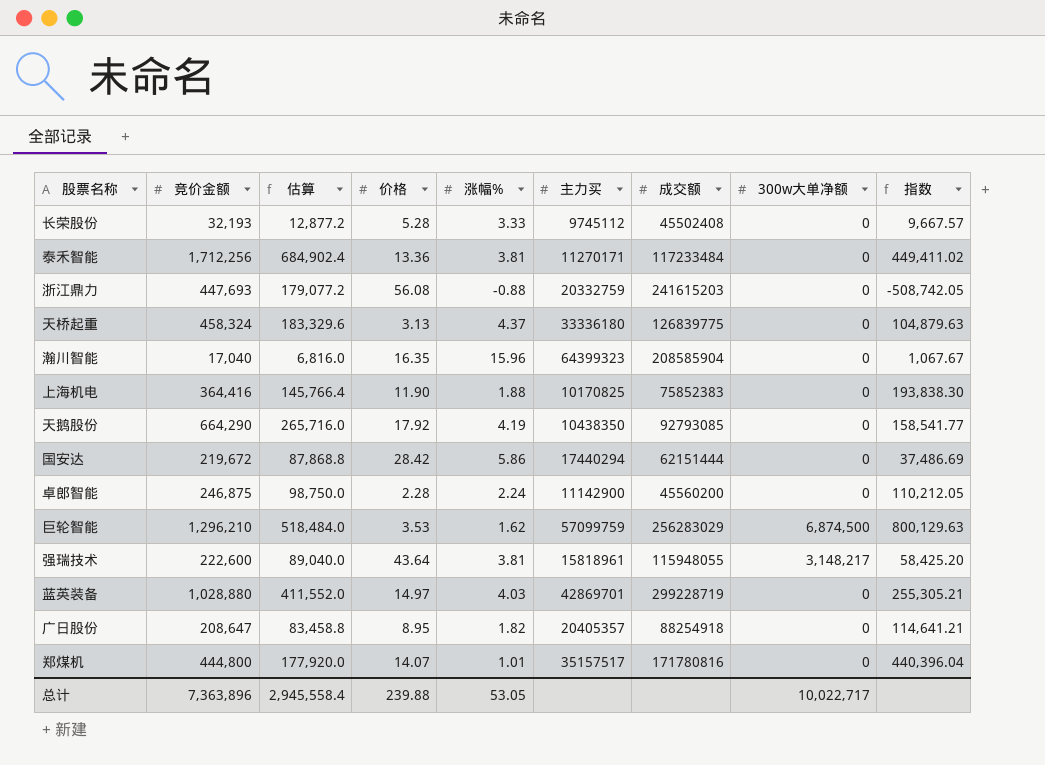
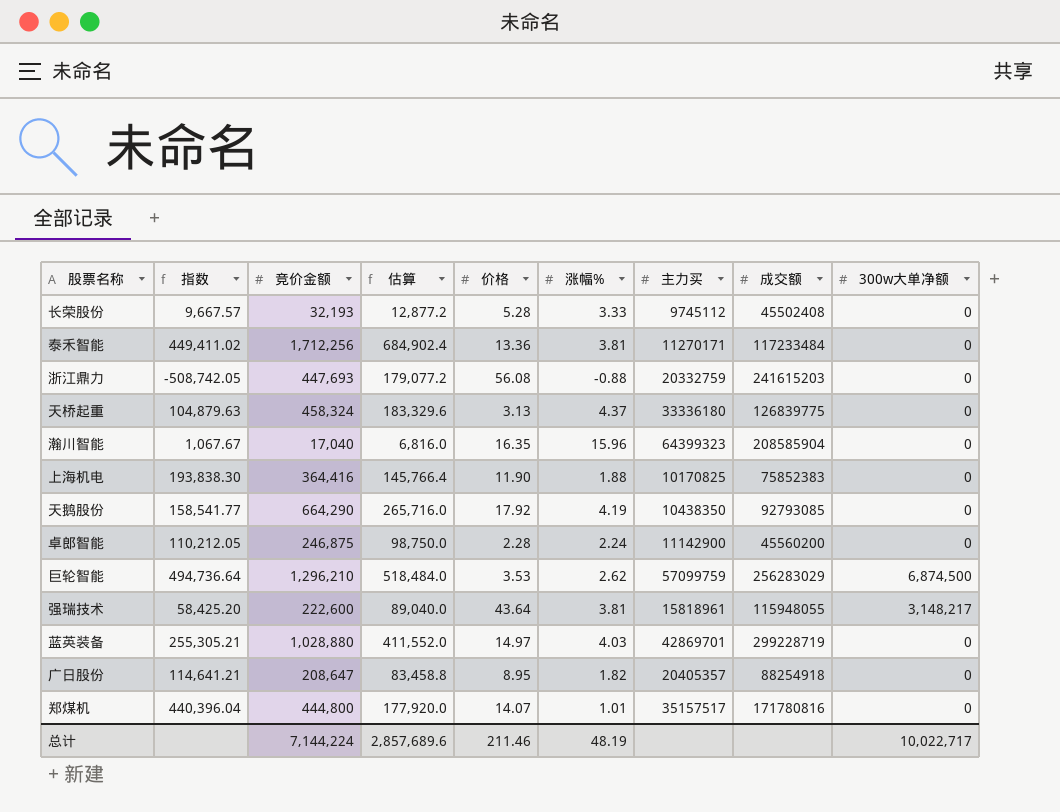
column 指数 | position: 9 -> 2
row 国安达: 219,672 | 87,868.8 | 28.42 | 5.86 | 17440294 | 62151444 | 0 | 37,486.69 -> none
巨轮智能 | 指数: 800,129.63 -> 494,736.64
巨轮智能 | 涨幅%: 1.62 -> 2.62
总计 | 竞价金额: 7,363,896 -> 7,144,224
总计 | 估算: 2,945,558.4 -> 2,857,689.6
总计 | 价格: 239.88 -> 211.46
总计 | 涨幅%: 53.05 -> 48.19

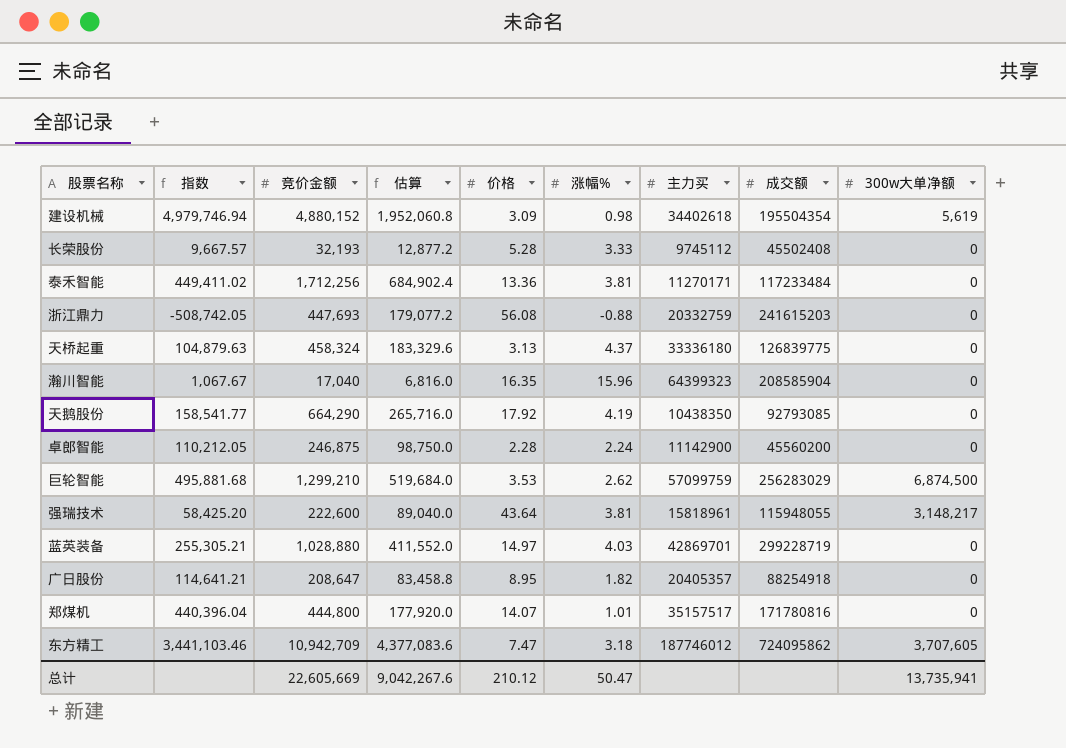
row 上海机电: 193,838.30 | 364,416 | 145,766.4 | 11.90 | 1.88 | 10170825 | 75852383 | 0 -> none
row 建设机械: none -> 4,979,746.94 | 4,880,152 | 1,952,060.8 | 3.09 | 0.98 | 34402618 | 195504354 | 5,619
巨轮智能 | 指数: 494,736.64 -> 495,881.68
巨轮智能 | 竞价金额: 1,296,210 -> 1,299,210
巨轮智能 | 估算: 518,484.0 -> 519,684.0
row 东方精工: none -> 3,441,103.46 | 10,942,709 | 4,377,083.6 | 7.47 | 3.18 | 187746012 | 724095862 | 3,707,605
总计 | 竞价金额: 7,144,224 -> 22,605,669
总计 | 估算: 2,857,689.6 -> 9,042,267.6
总计 | 价格: 211.46 -> 210.12
总计 | 涨幅%: 48.19 -> 50.47
总计 | 300w大单净额: 10,022,717 -> 13,735,941

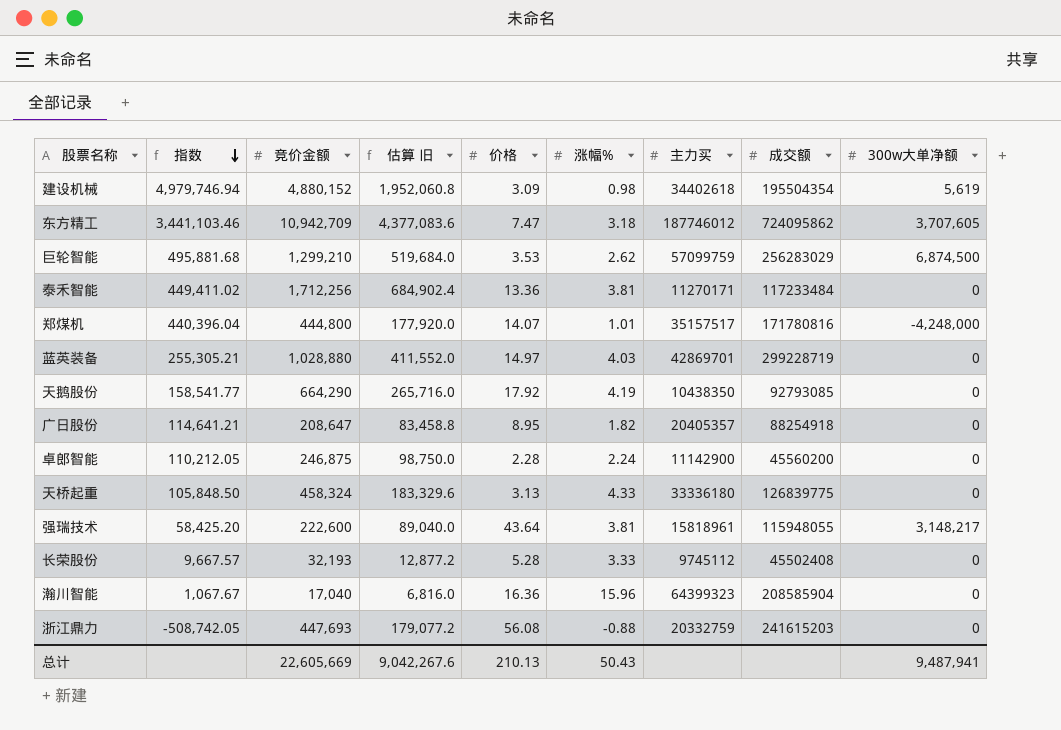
row order: none -> 指数 descending
column name: 估算 -> 估算 旧
郑煤机 | 300w大单净额: 0 -> -4,248,000
天桥起重 | 指数: 104,879.63 -> 105,848.50
天桥起重 | 涨幅%: 4.37 -> 4.33
瀚川智能 | 价格: 16.35 -> 16.36
总计 | 价格: 210.12 -> 210.13
总计 | 涨幅%: 50.47 -> 50.43
总计 | 300w大单净额: 13,735,941 -> 9,487,941

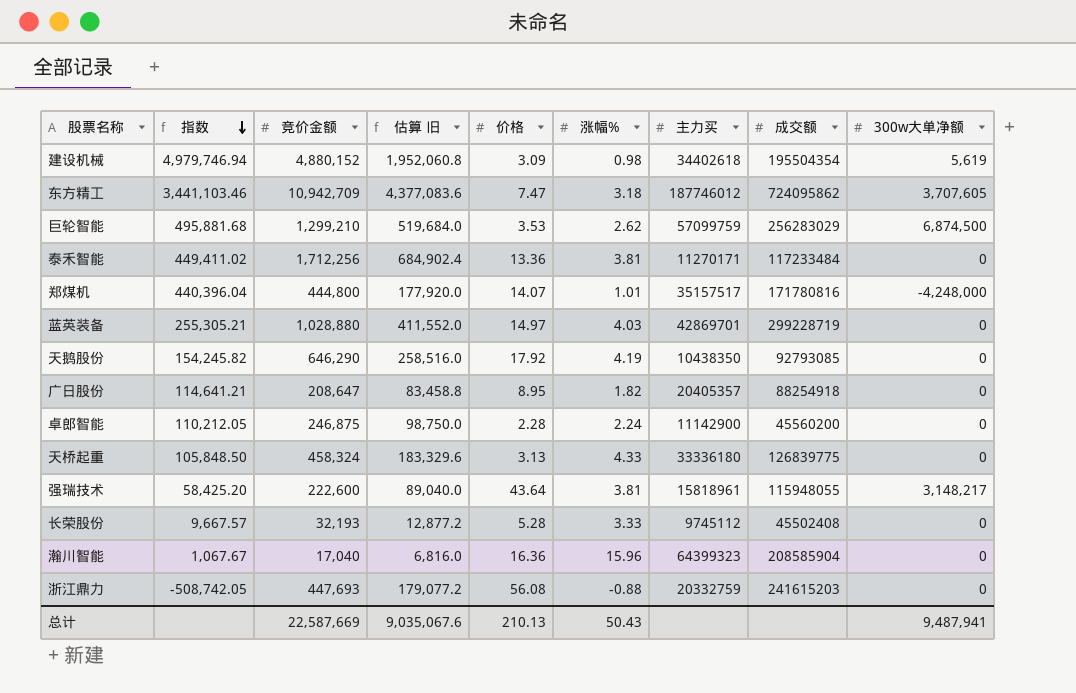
天鹅股份 | 指数: 158,541.77 -> 154,245.82
天鹅股份 | 竞价金额: 664,290 -> 646,290
天鹅股份 | 估算 旧: 265,716.0 -> 258,516.0
总计 | 竞价金额: 22,605,669 -> 22,587,669
总计 | 估算 旧: 9,042,267.6 -> 9,035,067.6

